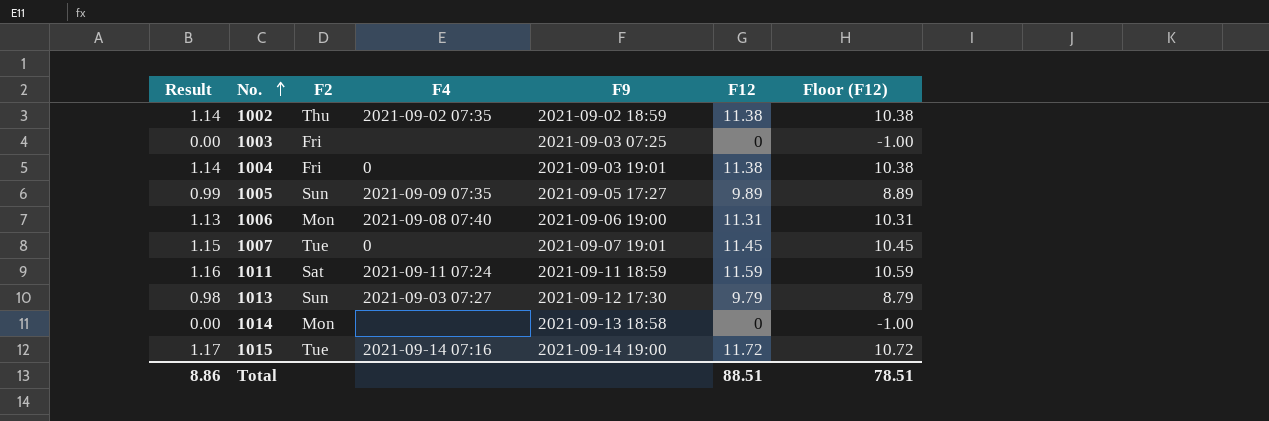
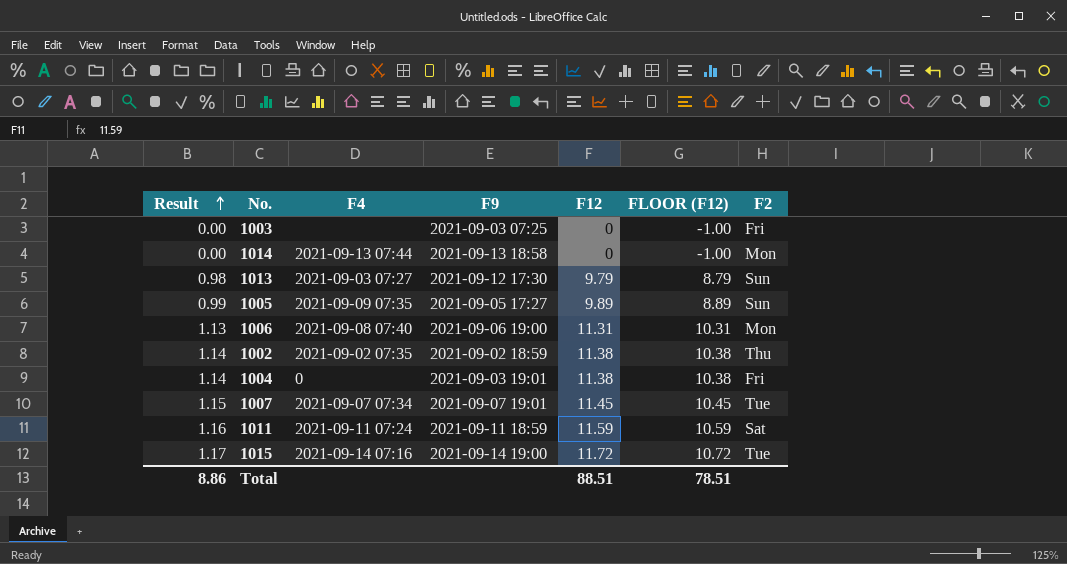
row order: No. ascending -> Result ascending
column name: Floor (F12) -> FLOOR (F12)
column F2 | position: 3 -> 7
1014 | F4: none -> 2021-09-13 07:44
1007 | F4: 0 -> 2021-09-07 07:34

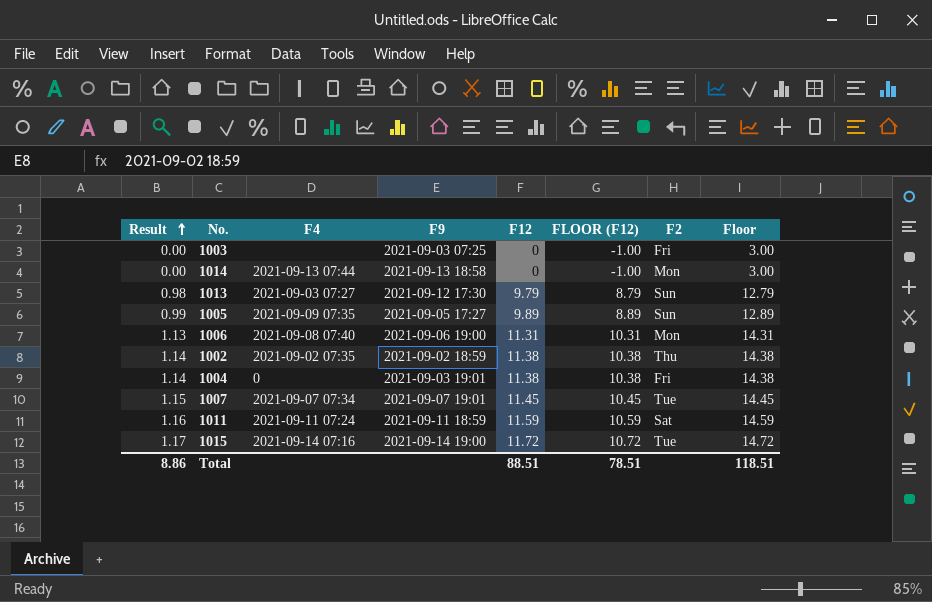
column Floor | formula: none -> [F12] + 3

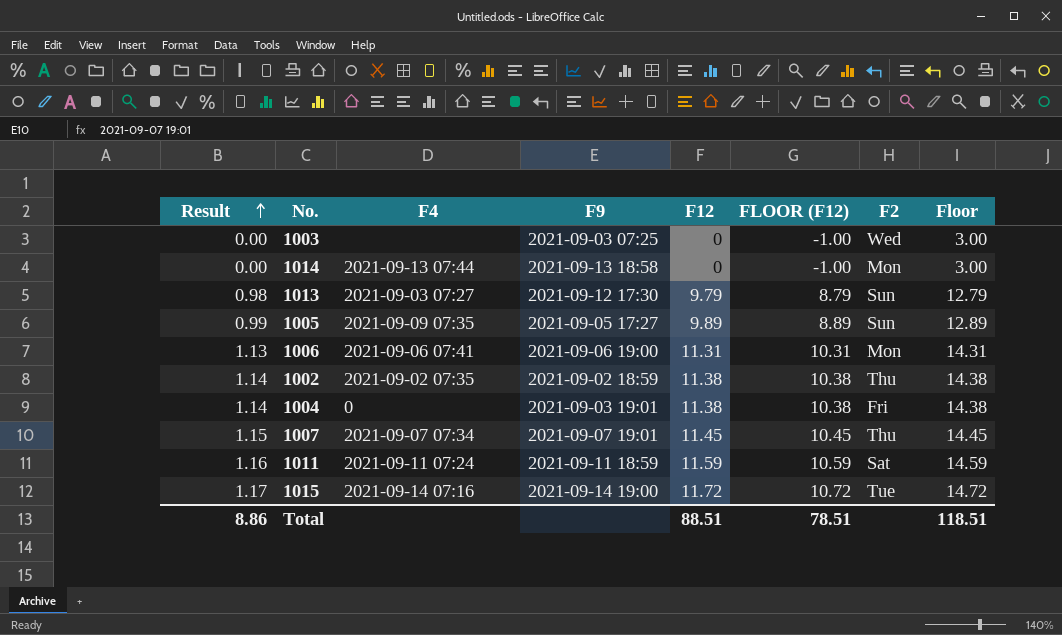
1003 | F2: Fri -> Wed
1006 | F4: 2021-09-08 07:40 -> 2021-09-06 07:41
1007 | F2: Tue -> Thu

